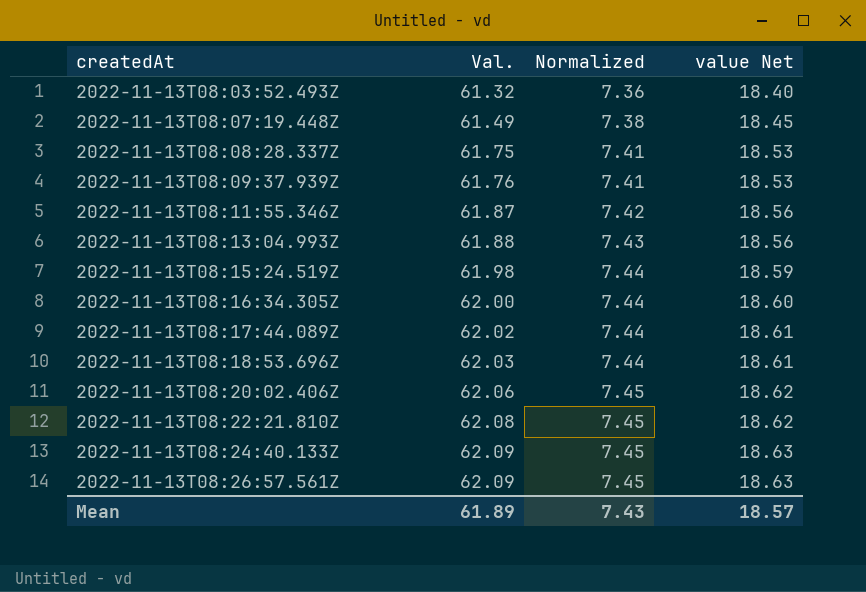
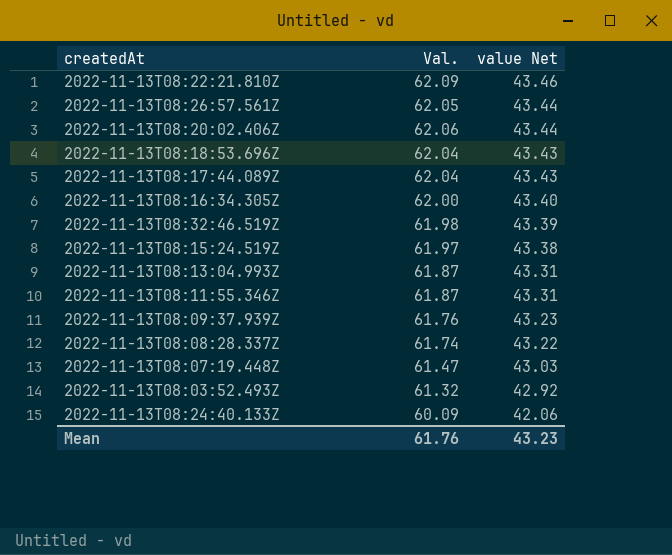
row order: createdAt ascending -> value Net descending
column Normalized | formula: [Val.] * 0.12 -> none
column value Net | formula: [Val.] * 0.3 -> [Val.] * 0.7
2022-11-13T08:22:21.810Z | Val.: 62.08 -> 62.09
2022-11-13T08:26:57.561Z | Val.: 62.09 -> 62.05
2022-11-13T08:18:53.696Z | Val.: 62.03 -> 62.04
2022-11-13T08:17:44.089Z | Val.: 62.02 -> 62.04
row 2022-11-13T08:32:46.519Z: none -> 61.98 | 43.39
2022-11-13T08:15:24.519Z | Val.: 61.98 -> 61.97
2022-11-13T08:13:04.993Z | Val.: 61.88 -> 61.87
2022-11-13T08:08:28.337Z | Val.: 61.75 -> 61.74
2022-11-13T08:07:19.448Z | Val.: 61.49 -> 61.47
2022-11-13T08:24:40.133Z | Val.: 62.09 -> 60.09
Mean | Val.: 61.89 -> 61.76
Mean | value Net: 18.57 -> 43.23

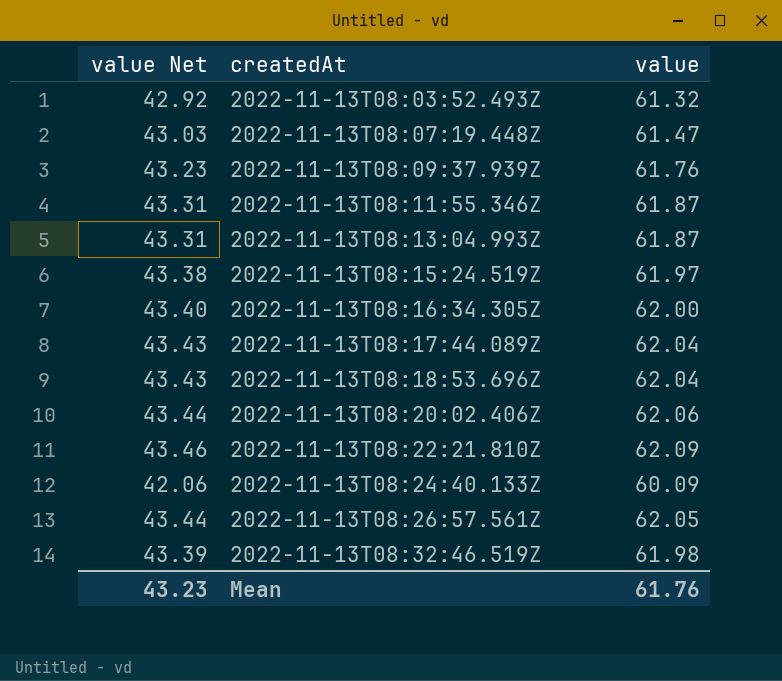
row order: value Net descending -> createdAt ascending
column value Net | position: 3 -> 1
column name: Val. -> value
row 2022-11-13T08:08:28.337Z: 61.74 | 43.22 -> none

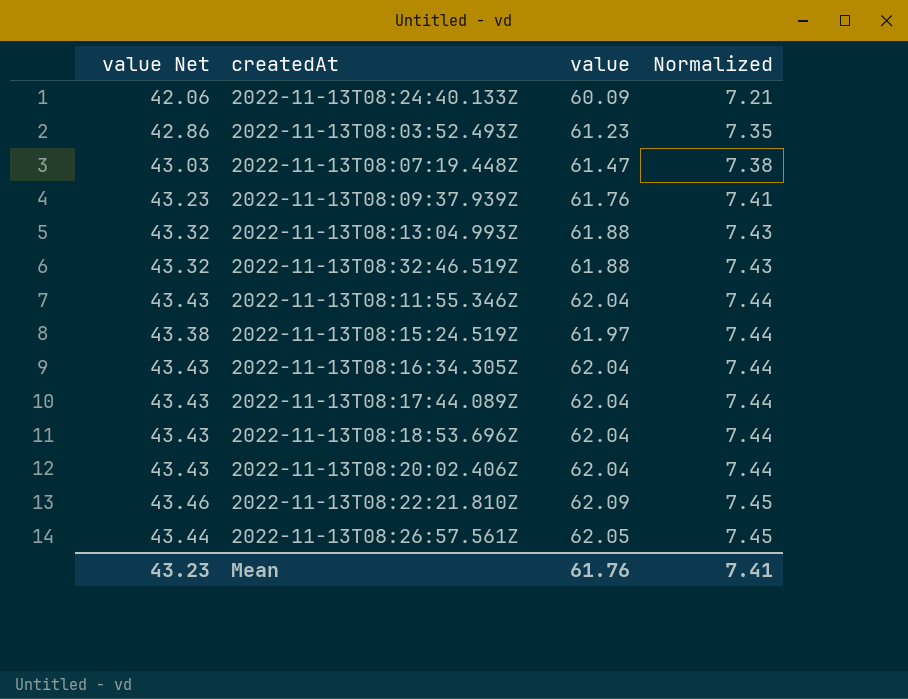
row order: createdAt ascending -> Normalized ascending
column Normalized | formula: none -> [value] * 0.12
2022-11-13T08:03:52.493Z | value Net: 42.92 -> 42.86
2022-11-13T08:03:52.493Z | value: 61.32 -> 61.23
2022-11-13T08:13:04.993Z | value Net: 43.31 -> 43.32
2022-11-13T08:13:04.993Z | value: 61.87 -> 61.88
2022-11-13T08:32:46.519Z | value Net: 43.39 -> 43.32
2022-11-13T08:32:46.519Z | value: 61.98 -> 61.88
2022-11-13T08:11:55.346Z | value Net: 43.31 -> 43.43
2022-11-13T08:11:55.346Z | value: 61.87 -> 62.04
2022-11-13T08:16:34.305Z | value Net: 43.40 -> 43.43
2022-11-13T08:16:34.305Z | value: 62.00 -> 62.04
2022-11-13T08:20:02.406Z | value Net: 43.44 -> 43.43
2022-11-13T08:20:02.406Z | value: 62.06 -> 62.04

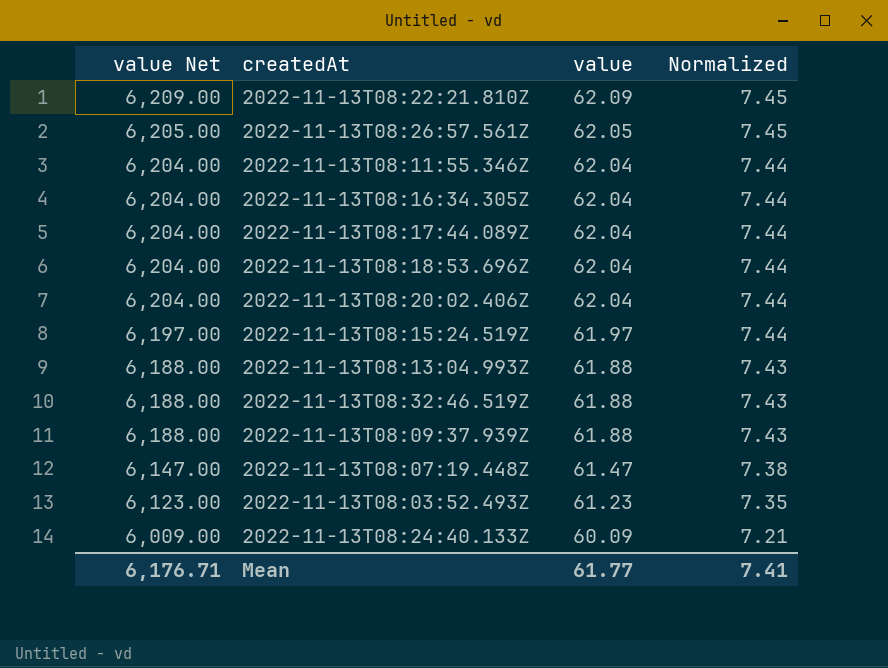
row order: Normalized ascending -> value Net descending
column value Net | formula: [value] * 0.7 -> [value] * 100
2022-11-13T08:09:37.939Z | value: 61.76 -> 61.88
2022-11-13T08:09:37.939Z | Normalized: 7.41 -> 7.43
Mean | value Net: 43.23 -> 6,176.71
Mean | value: 61.76 -> 61.77

